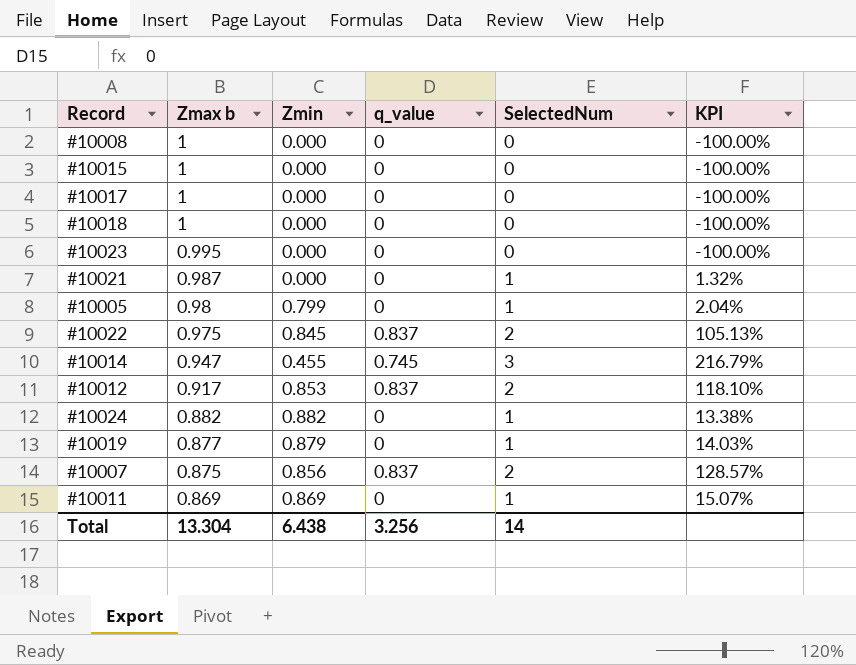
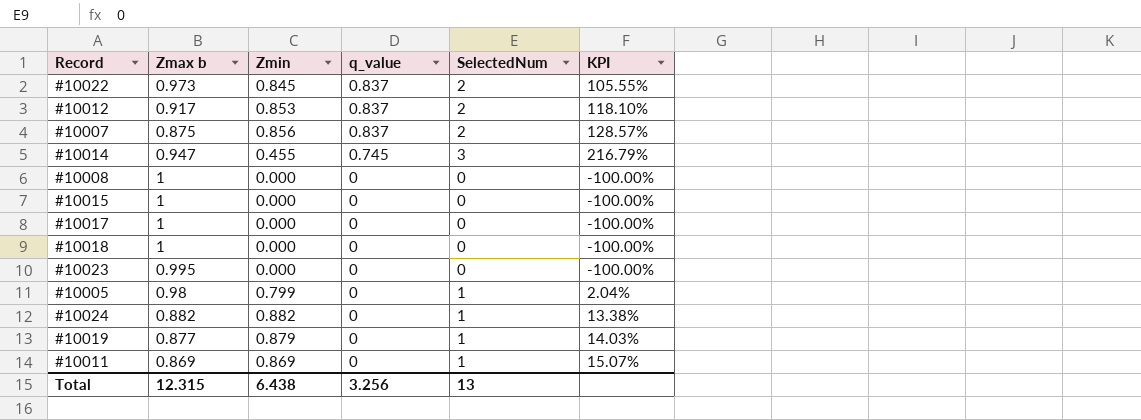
row order: Zmax b descending -> q_value descending
row #10021: 0.987 | 0.000 | 0 | 1 | 1.32% -> none
#10022 | Zmax b: 0.975 -> 0.973
#10022 | KPI: 105.13% -> 105.55%
Total | Zmax b: 13.304 -> 12.315
Total | SelectedNum: 14 -> 13

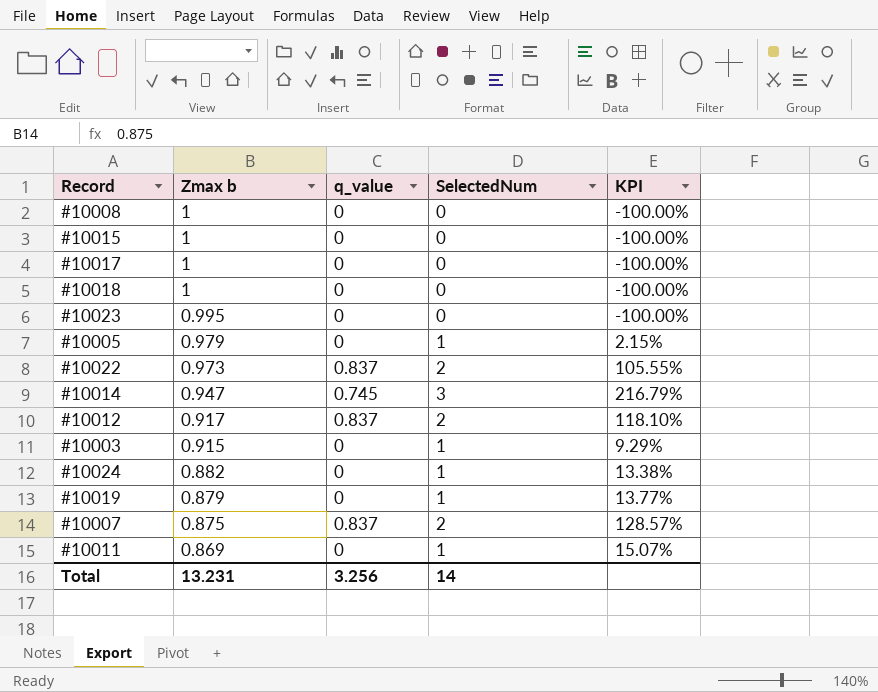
row order: q_value descending -> Zmax b descending
column Zmin | position: 3 -> none
#10005 | Zmax b: 0.98 -> 0.979
#10005 | KPI: 2.04% -> 2.15%
row #10003: none -> 0.915 | 0 | 1 | 9.29%
#10019 | Zmax b: 0.877 -> 0.879
#10019 | KPI: 14.03% -> 13.77%
Total | Zmax b: 12.315 -> 13.231
Total | SelectedNum: 13 -> 14

